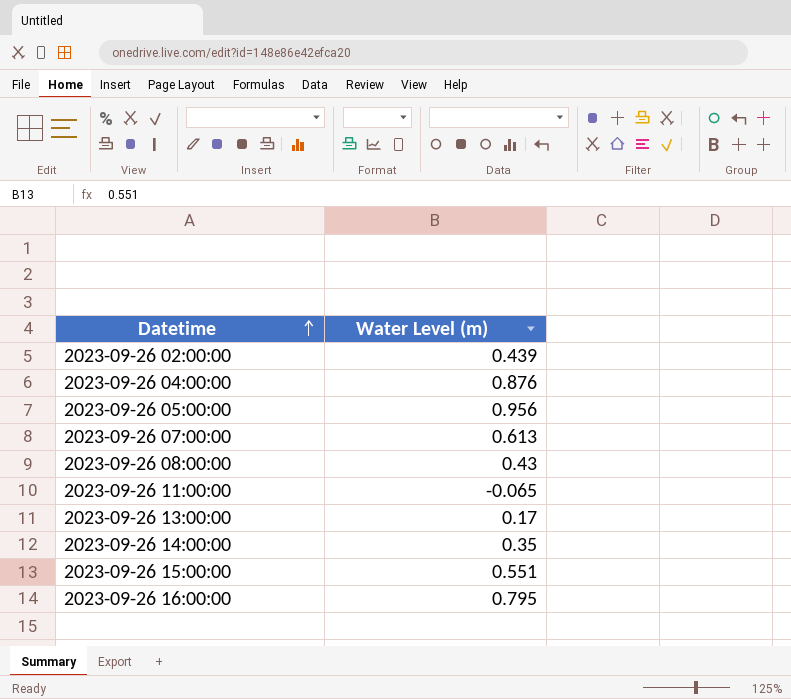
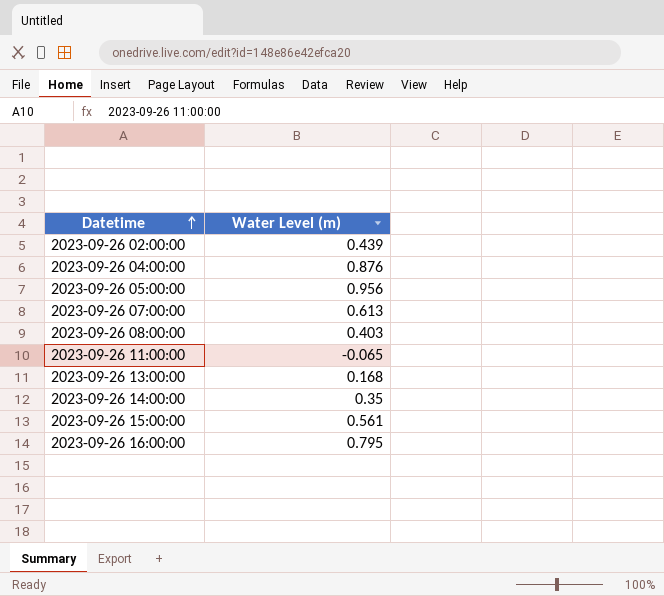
2023-09-26 08:00:00 | Water Level (m): 0.43 -> 0.403
2023-09-26 13:00:00 | Water Level (m): 0.17 -> 0.168
2023-09-26 15:00:00 | Water Level (m): 0.551 -> 0.561

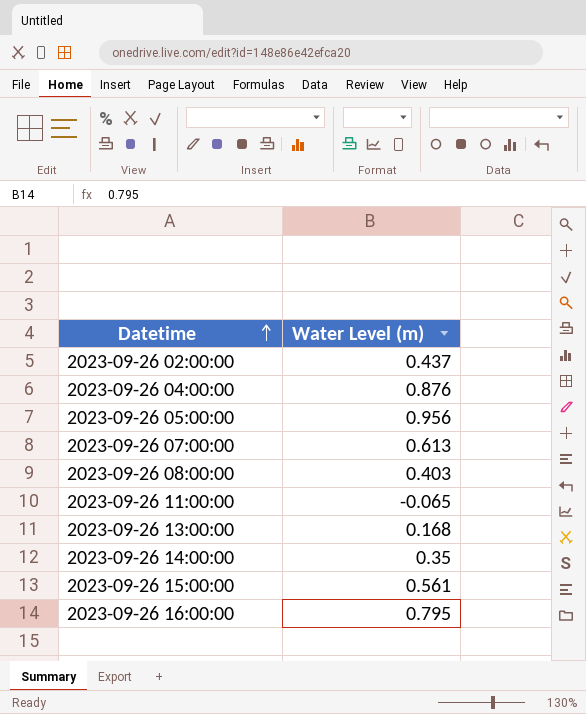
2023-09-26 02:00:00 | Water Level (m): 0.439 -> 0.437

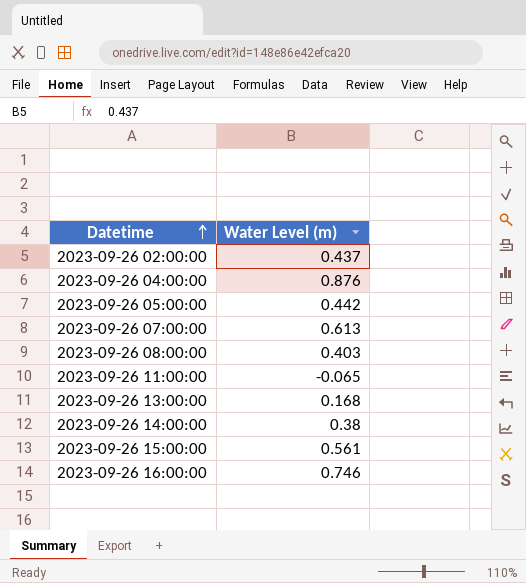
2023-09-26 05:00:00 | Water Level (m): 0.956 -> 0.442
2023-09-26 14:00:00 | Water Level (m): 0.35 -> 0.38
2023-09-26 16:00:00 | Water Level (m): 0.795 -> 0.746

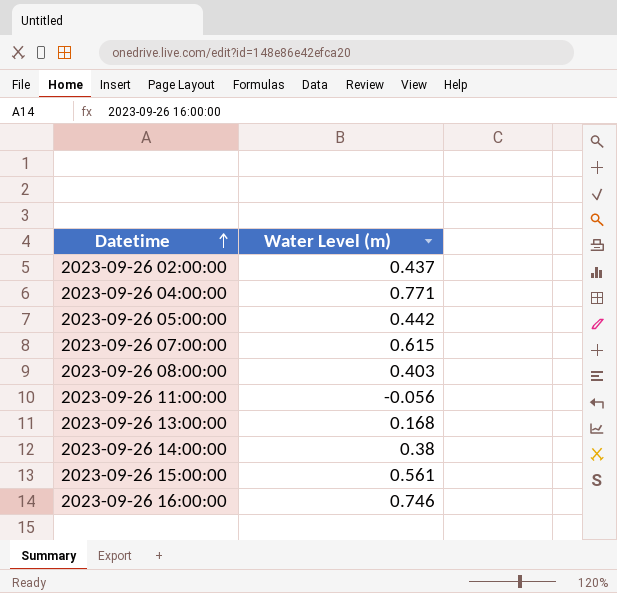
2023-09-26 04:00:00 | Water Level (m): 0.876 -> 0.771
2023-09-26 07:00:00 | Water Level (m): 0.613 -> 0.615
2023-09-26 11:00:00 | Water Level (m): -0.065 -> -0.056

